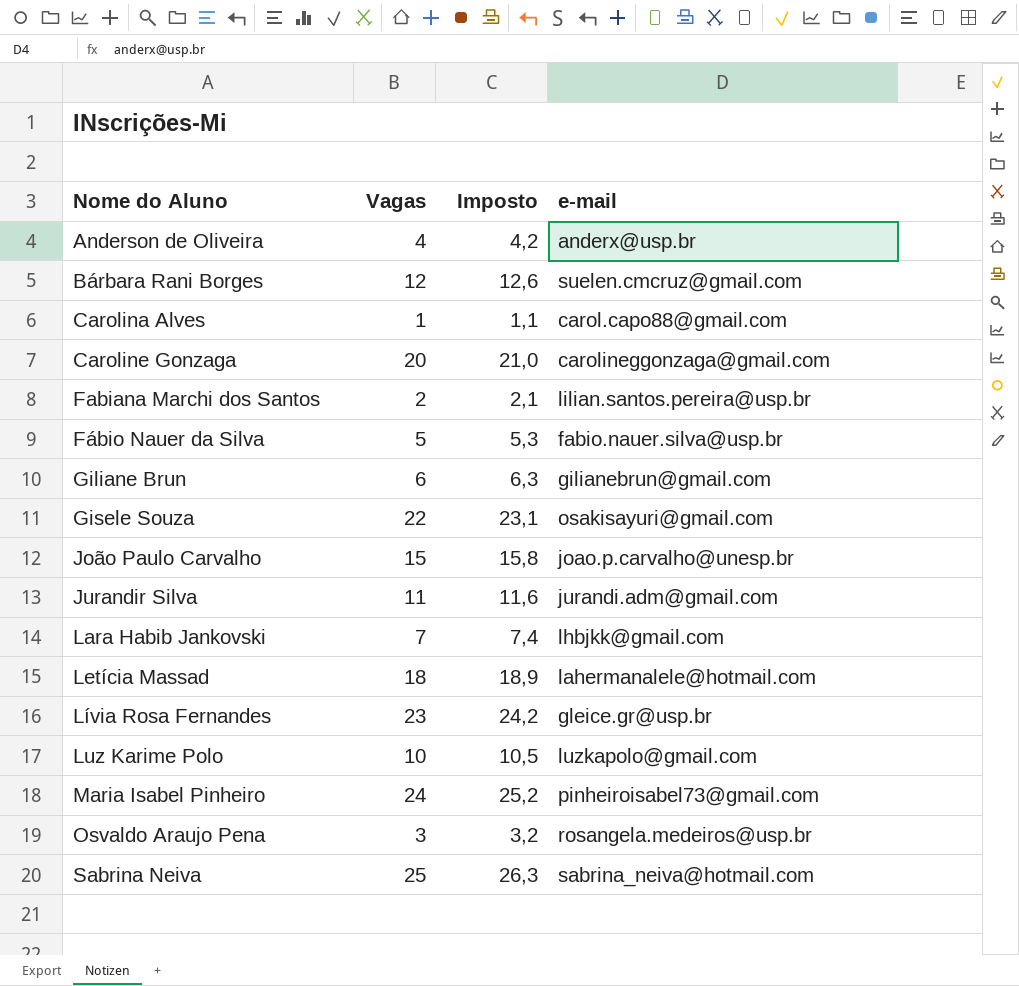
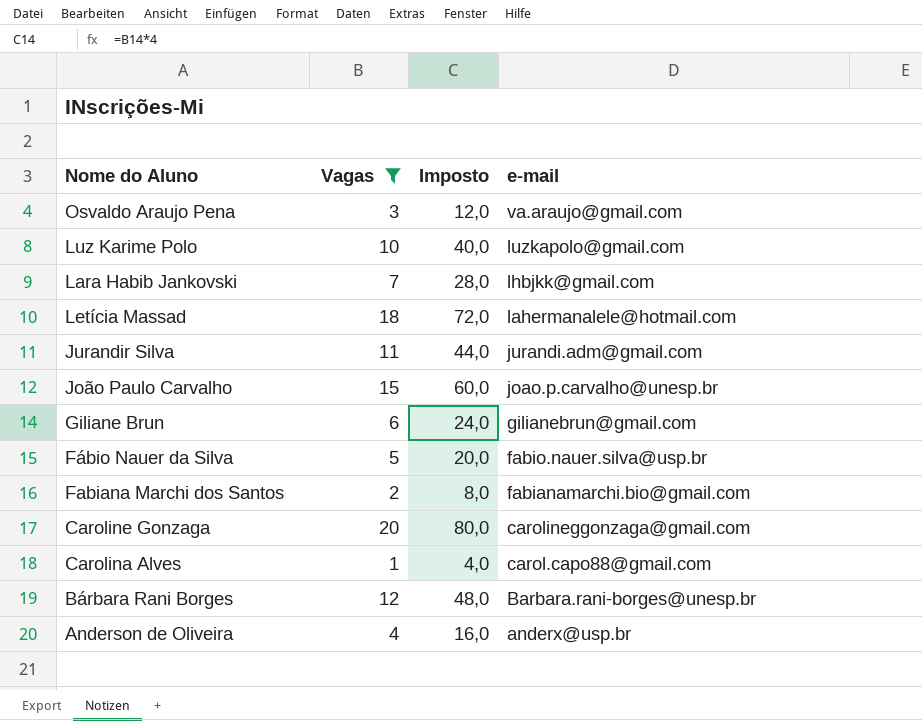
filter: none -> Vagas <= 20
row order: Nome do Aluno ascending -> e-mail descending
column Imposto | formula: [Vagas] * 1,05 -> [Vagas] * 4
Osvaldo Araujo Pena | e-mail: rosangela.medeiros@usp.br -> va.araujo@gmail.com
Fabiana Marchi dos Santos | e-mail: lilian.santos.pereira@usp.br -> fabianamarchi.bio@gmail.com
Bárbara Rani Borges | e-mail: suelen.cmcruz@gmail.com -> Barbara.rani-borges@unesp.br

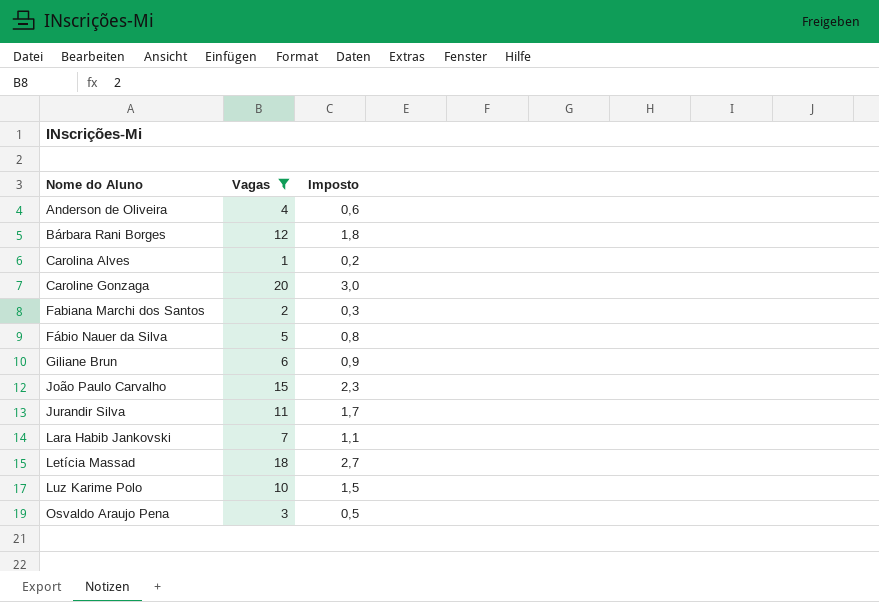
row order: e-mail descending -> Nome do Aluno ascending
column e-mail | position: 4 -> none
column Imposto | formula: [Vagas] * 4 -> [Vagas] * 0,15

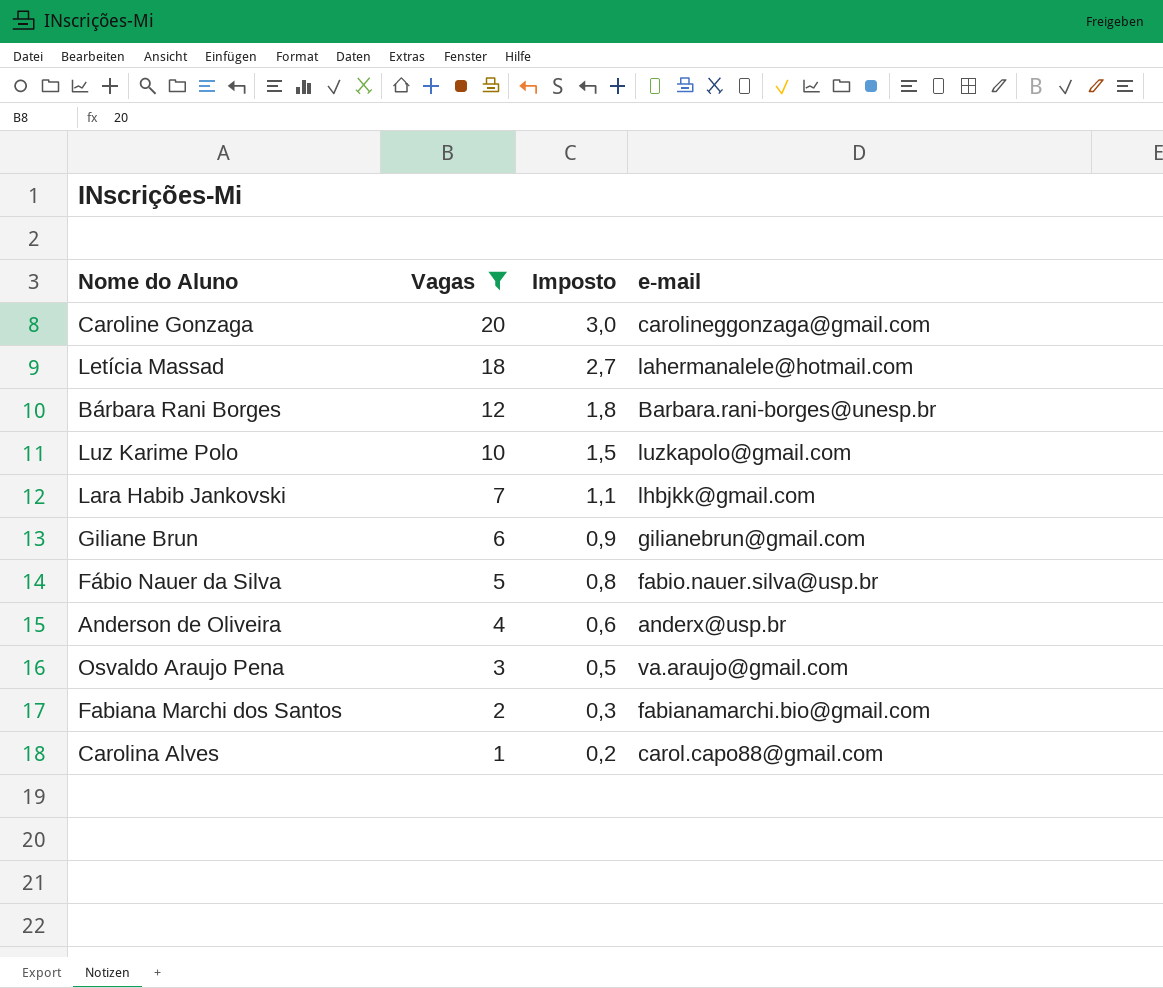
row order: Nome do Aluno ascending -> Vagas descending
column e-mail | position: none -> 4
row João Paulo Carvalho: 15 | 2,3 -> none
row Jurandir Silva: 11 | 1,7 -> none

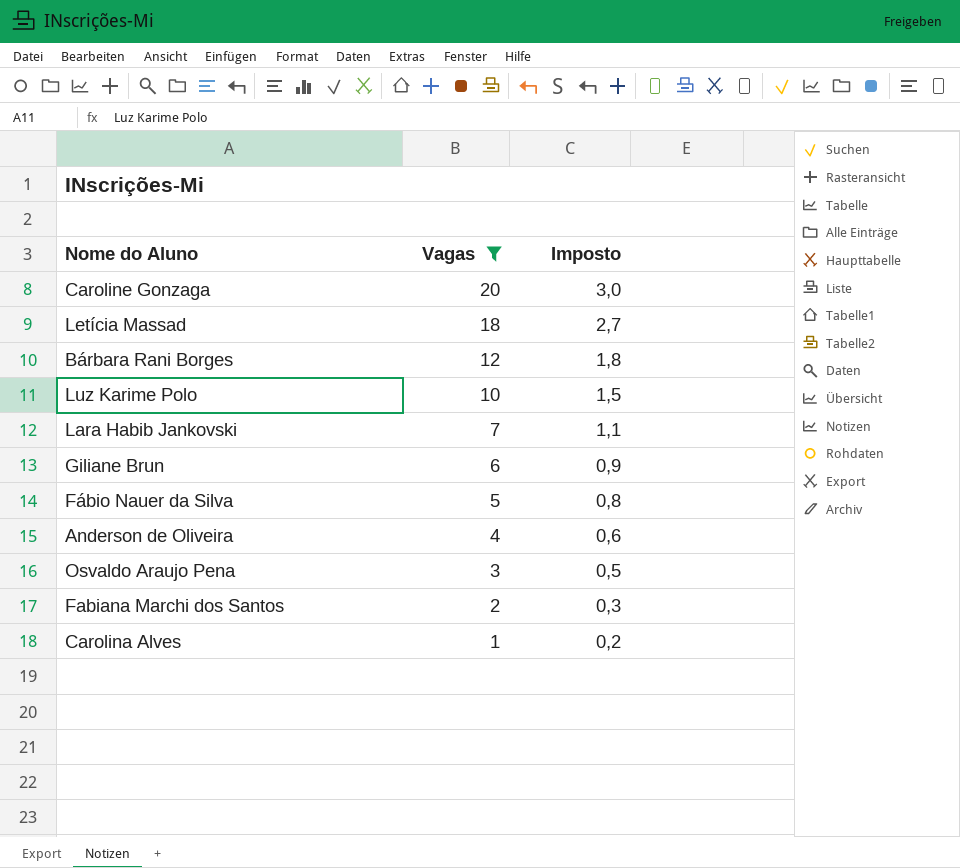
column e-mail | position: 4 -> none

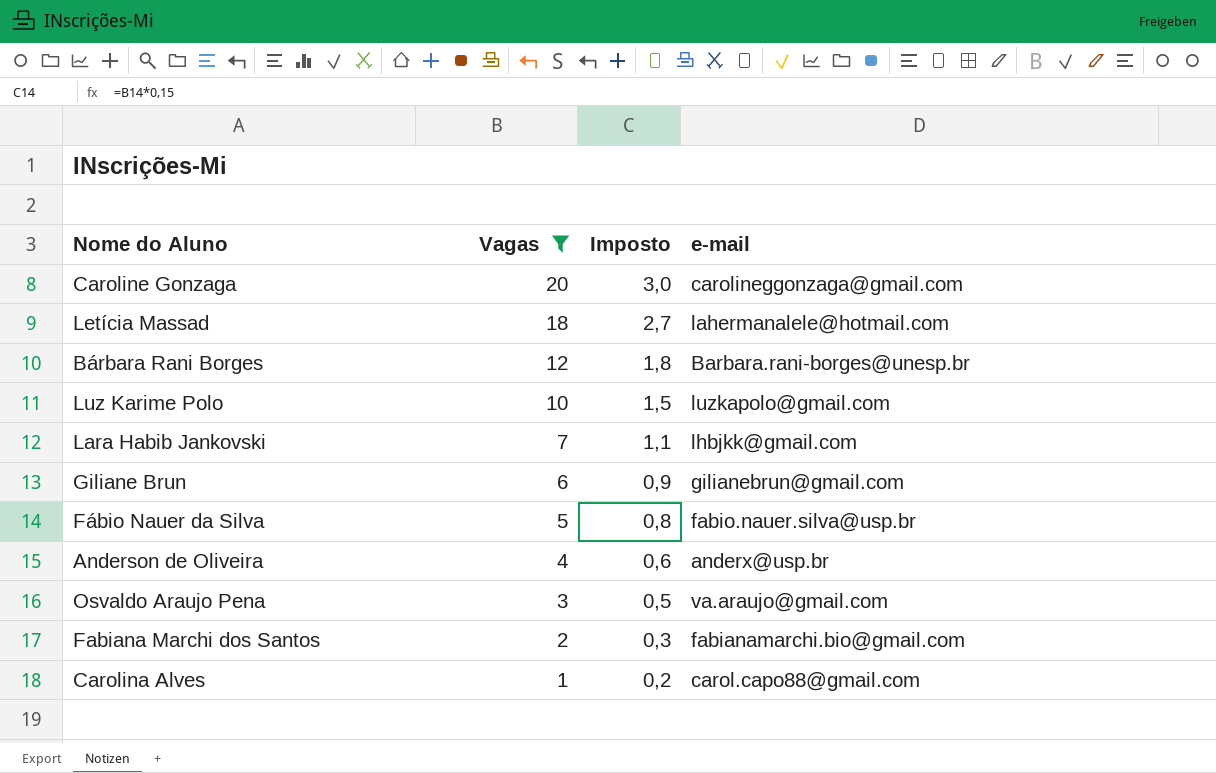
column e-mail | position: none -> 4

